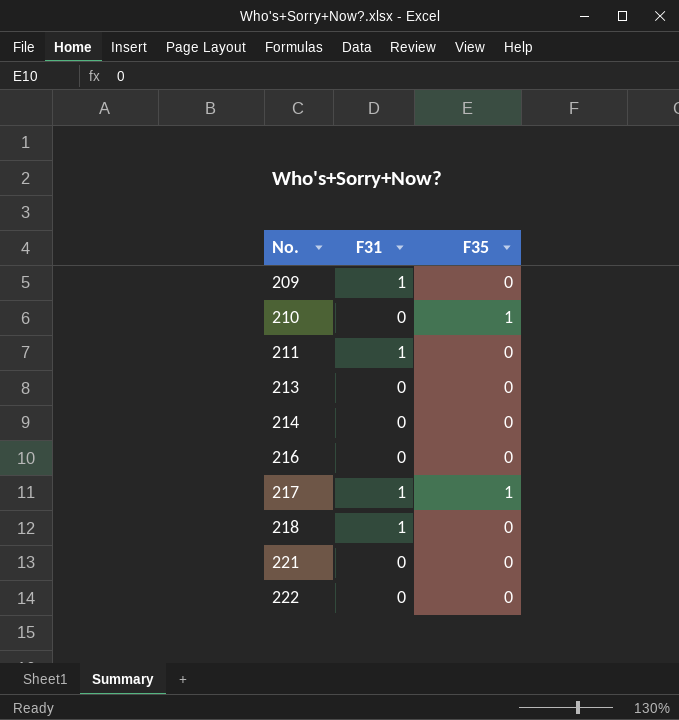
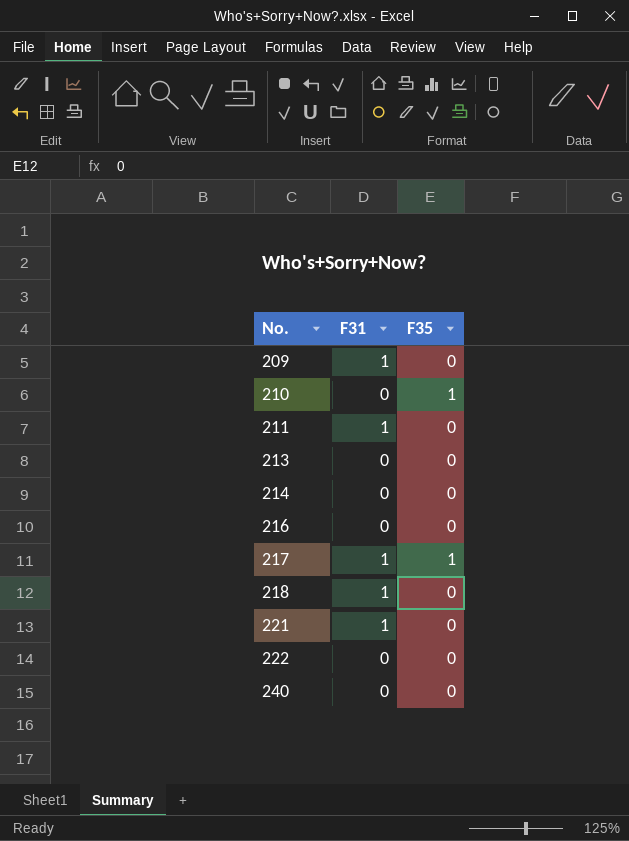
221 | F31: 0 -> 1
row 240: none -> 0 | 0

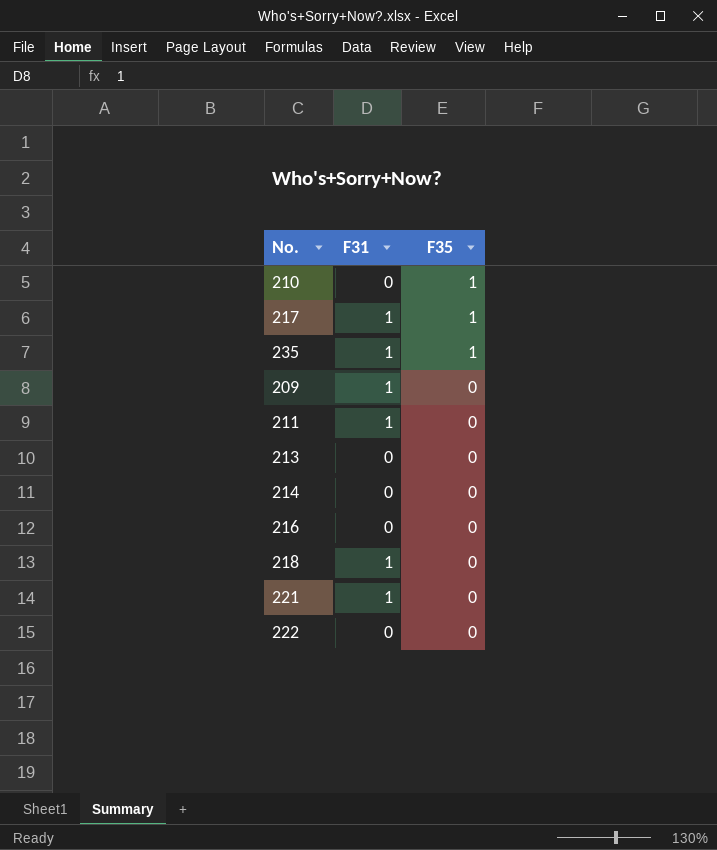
row order: No. ascending -> F35 descending
row 240: 0 | 0 -> none
row 235: none -> 1 | 1

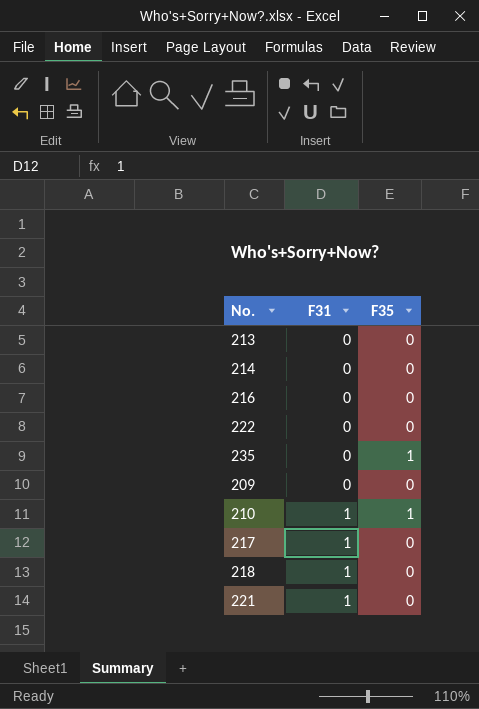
row order: F35 descending -> F31 ascending
row 211: 1 | 0 -> none
235 | F31: 1 -> 0
209 | F31: 1 -> 0
210 | F31: 0 -> 1
217 | F35: 1 -> 0

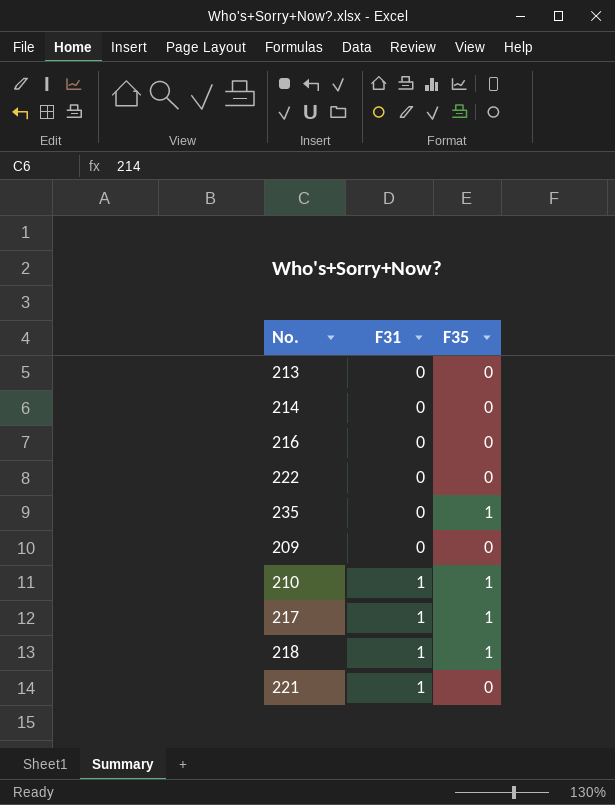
217 | F35: 0 -> 1
218 | F35: 0 -> 1

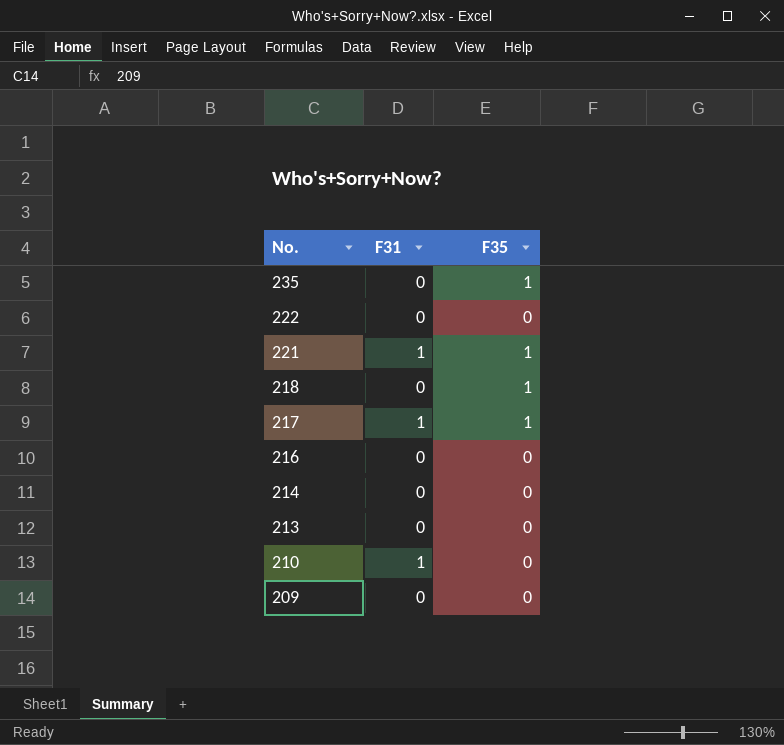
row order: F31 ascending -> No. descending
221 | F35: 0 -> 1
218 | F31: 1 -> 0
210 | F35: 1 -> 0

